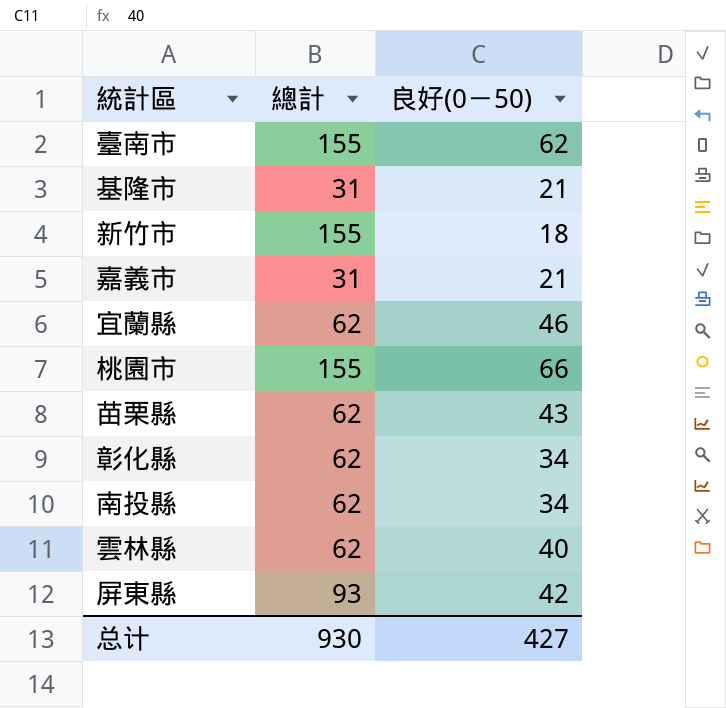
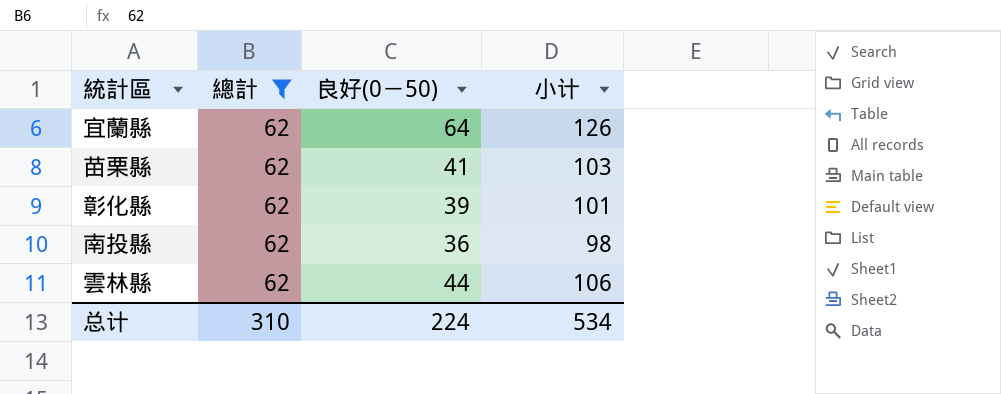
filter: none -> 總計 = 62
column 小计 | formula: none -> [總計] + [良好(0－50)]
宜蘭縣 | 良好(0－50): 46 -> 64
苗栗縣 | 良好(0－50): 43 -> 41
彰化縣 | 良好(0－50): 34 -> 39
南投縣 | 良好(0－50): 34 -> 36
雲林縣 | 良好(0－50): 40 -> 44
总计 | 總計: 930 -> 310
总计 | 良好(0－50): 427 -> 224

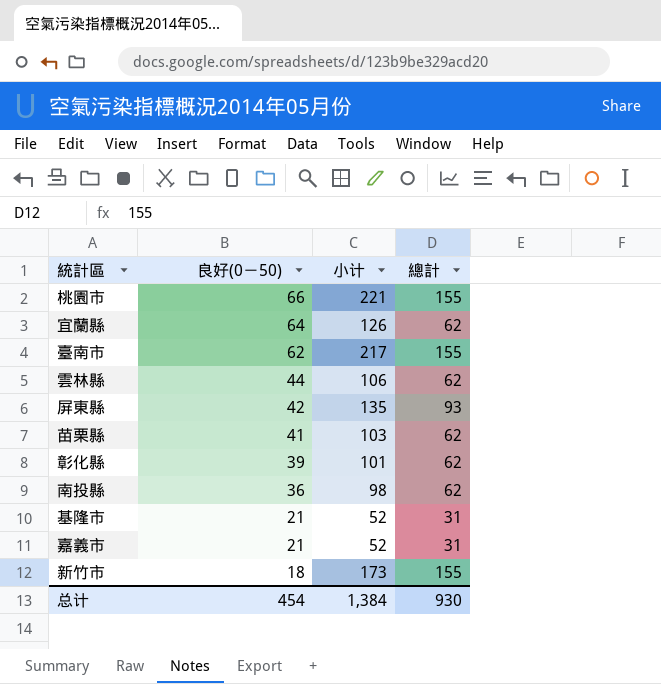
filter: 總計 = 62 -> none
row order: none -> 良好(0－50) descending
column 總計 | position: 2 -> 4
总计 | 良好(0－50): 224 -> 454
总计 | 小计: 534 -> 1,384
总计 | 總計: 310 -> 930

